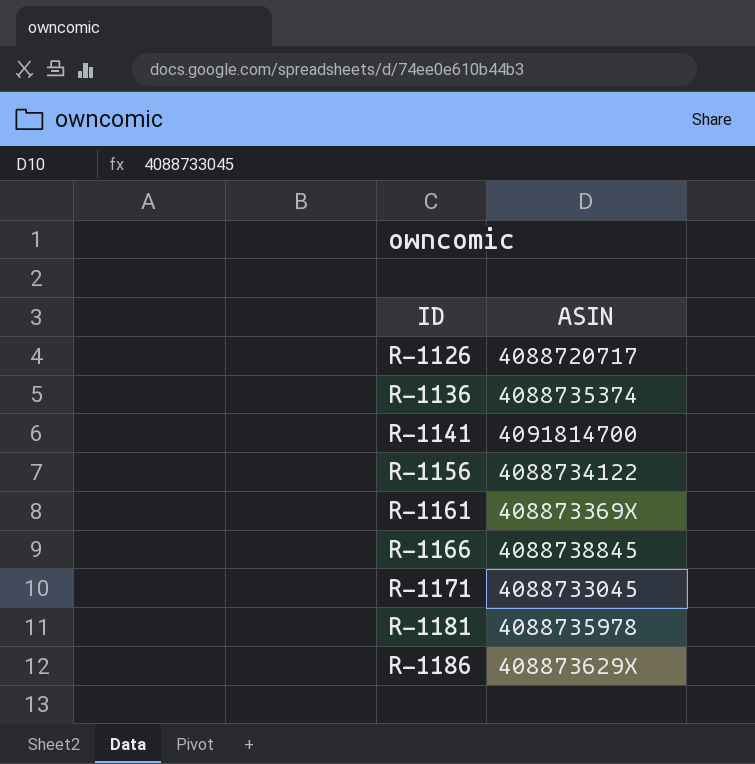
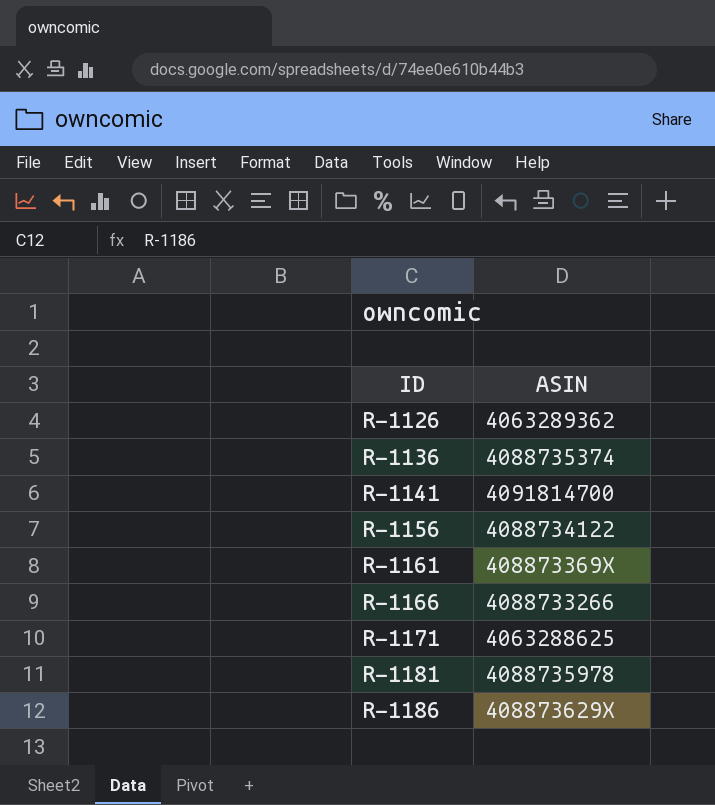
R-1126 | ASIN: 4088720717 -> 4063289362
R-1166 | ASIN: 4088738845 -> 4088733266
R-1171 | ASIN: 4088733045 -> 4063288625

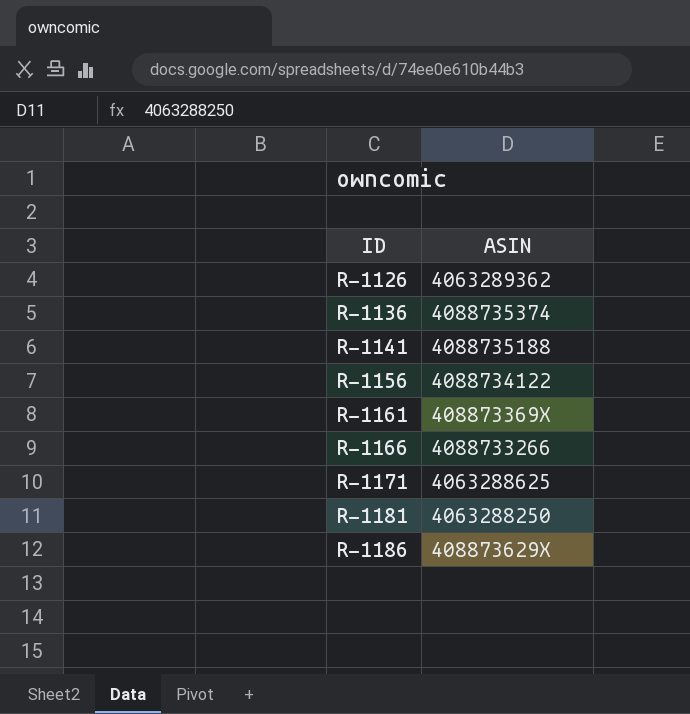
R-1141 | ASIN: 4091814700 -> 4088735188
R-1181 | ASIN: 4088735978 -> 4063288250

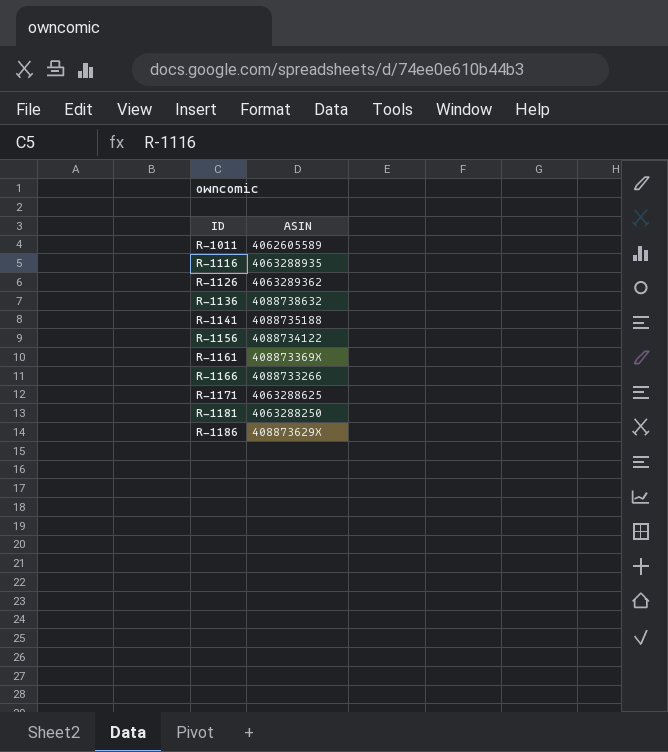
row R-1011: none -> 4062605589
row R-1116: none -> 4063288935
R-1136 | ASIN: 4088735374 -> 4088738632

